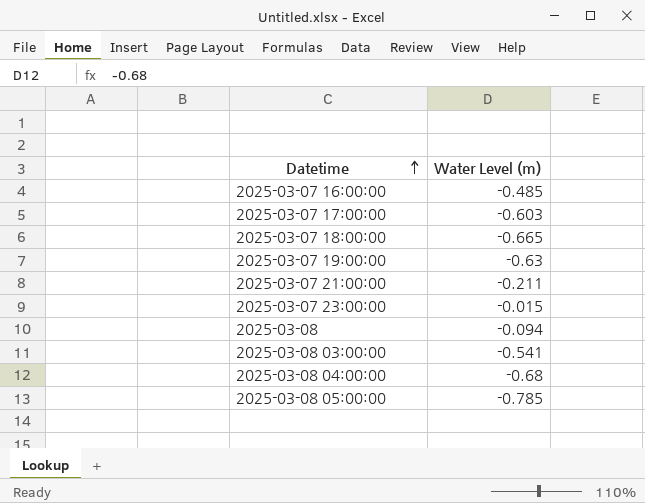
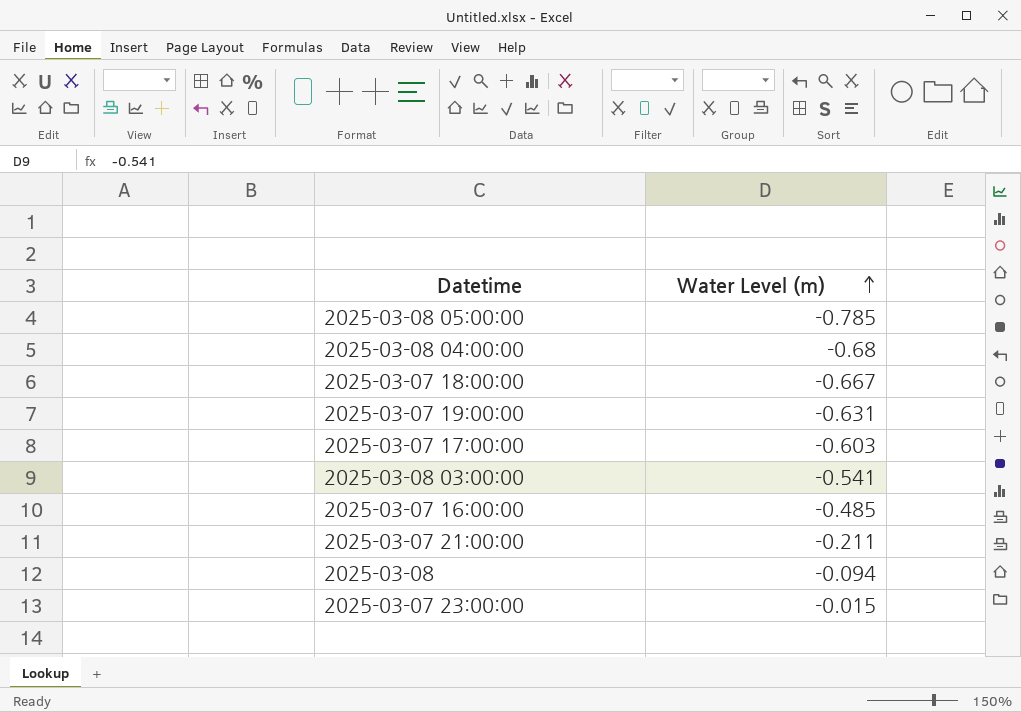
row order: Datetime ascending -> Water Level (m) ascending
2025-03-07 18:00:00 | Water Level (m): -0.665 -> -0.667
2025-03-07 19:00:00 | Water Level (m): -0.63 -> -0.631

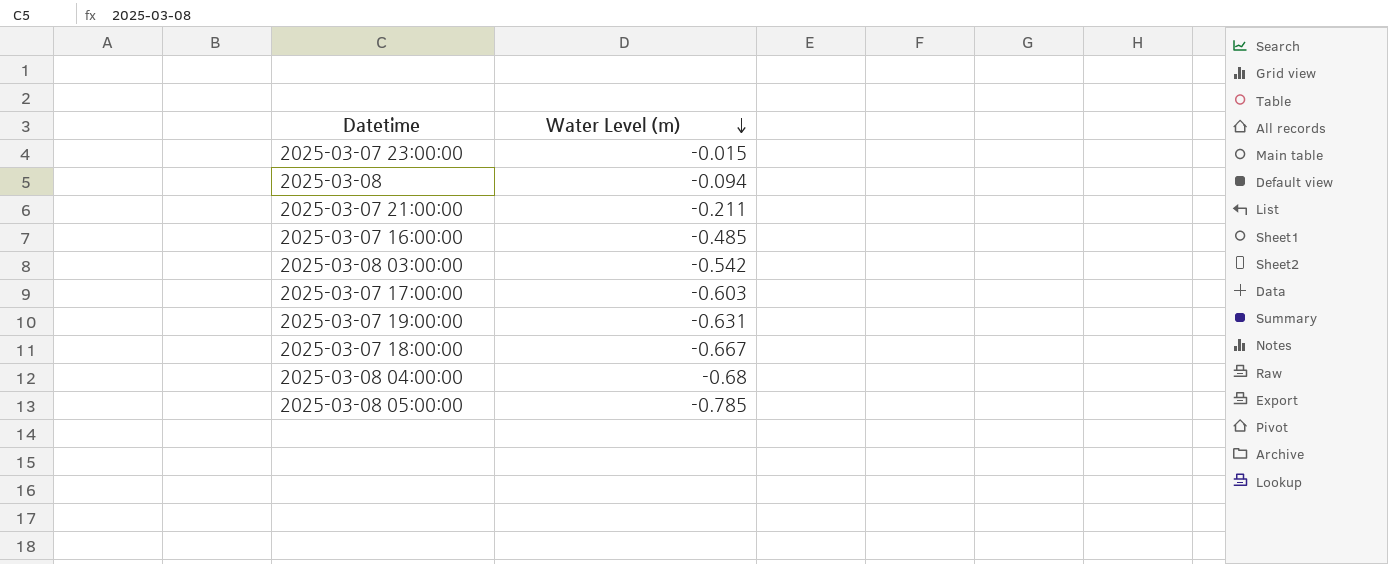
row order: Water Level (m) ascending -> Water Level (m) descending
2025-03-08 03:00:00 | Water Level (m): -0.541 -> -0.542

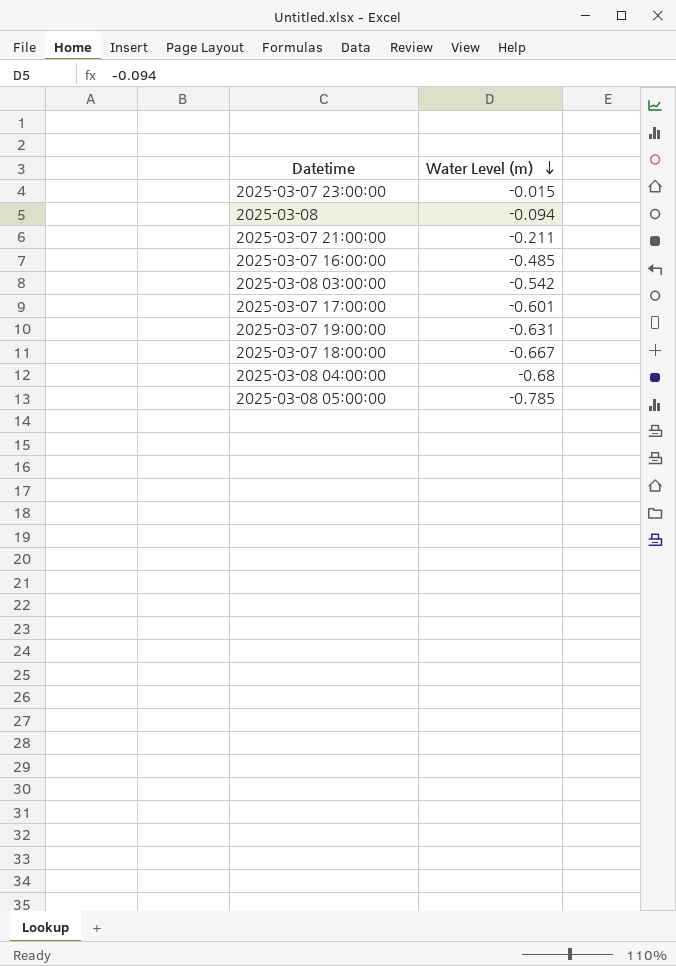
2025-03-07 17:00:00 | Water Level (m): -0.603 -> -0.601

